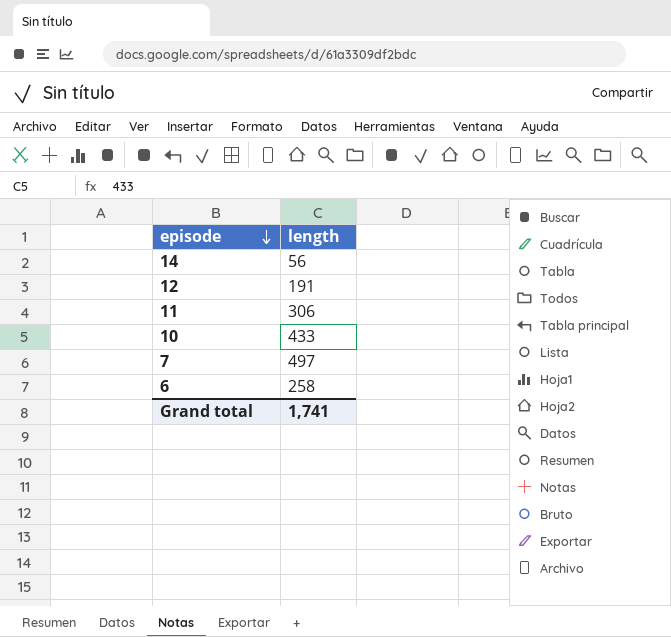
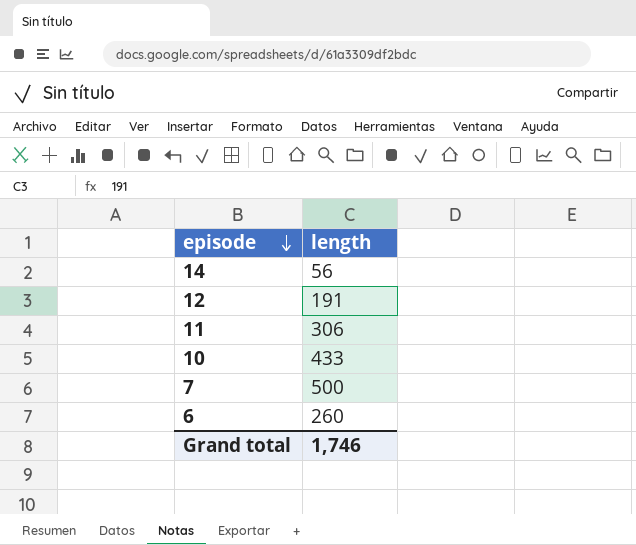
7 | length: 497 -> 500
6 | length: 258 -> 260
Grand total | length: 1,741 -> 1,746

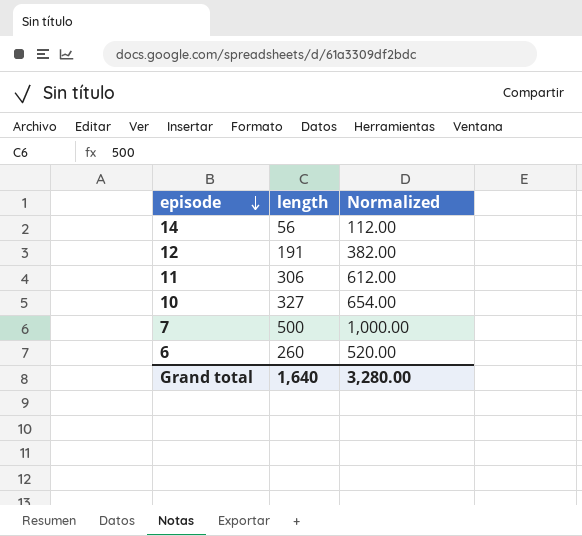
column Normalized | formula: none -> [length] * 2
10 | length: 433 -> 327
Grand total | length: 1,746 -> 1,640

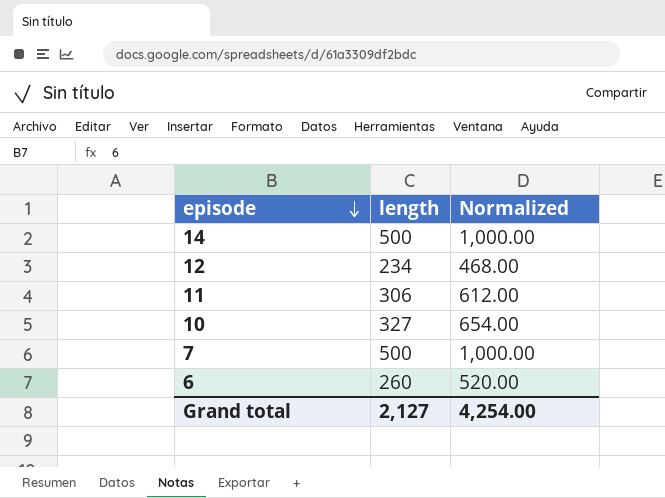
14 | length: 56 -> 500
14 | Normalized: 112.00 -> 1,000.00
12 | length: 191 -> 234
12 | Normalized: 382.00 -> 468.00
Grand total | length: 1,640 -> 2,127
Grand total | Normalized: 3,280.00 -> 4,254.00

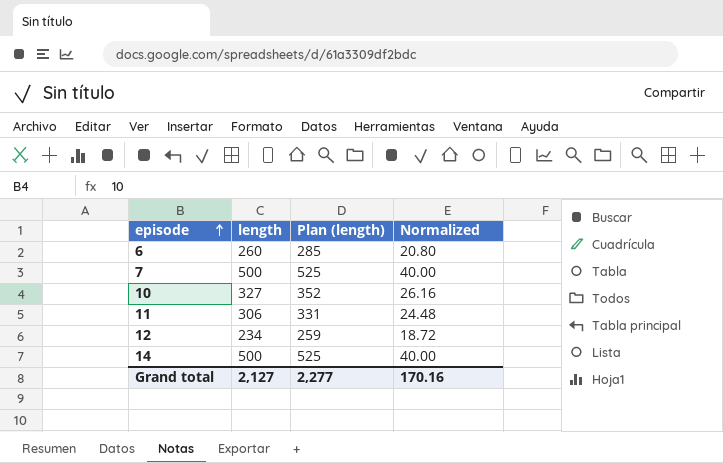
row order: episode descending -> episode ascending
column Plan (length) | formula: none -> [length] + 25
column Normalized | formula: [length] * 2 -> [length] * 0.08
Grand total | Normalized: 4,254.00 -> 170.16

